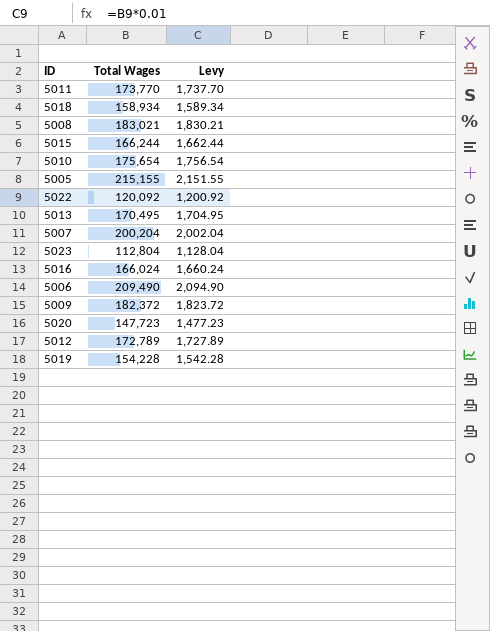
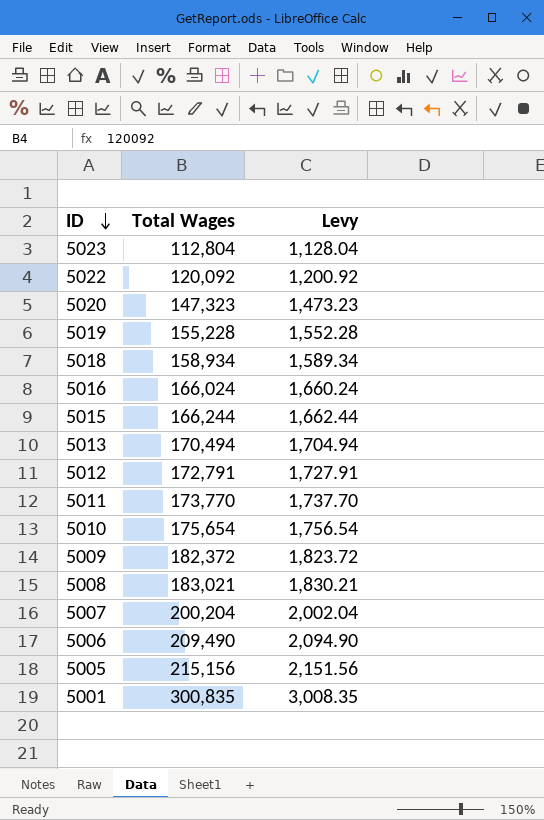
row order: none -> ID descending
5020 | Total Wages: 147,723 -> 147,323
5020 | Levy: 1,477.23 -> 1,473.23
5019 | Total Wages: 154,228 -> 155,228
5019 | Levy: 1,542.28 -> 1,552.28
5013 | Total Wages: 170,495 -> 170,494
5013 | Levy: 1,704.95 -> 1,704.94
5012 | Total Wages: 172,789 -> 172,791
5012 | Levy: 1,727.89 -> 1,727.91
5005 | Total Wages: 215,155 -> 215,156
5005 | Levy: 2,151.55 -> 2,151.56
row 5001: none -> 300,835 | 3,008.35

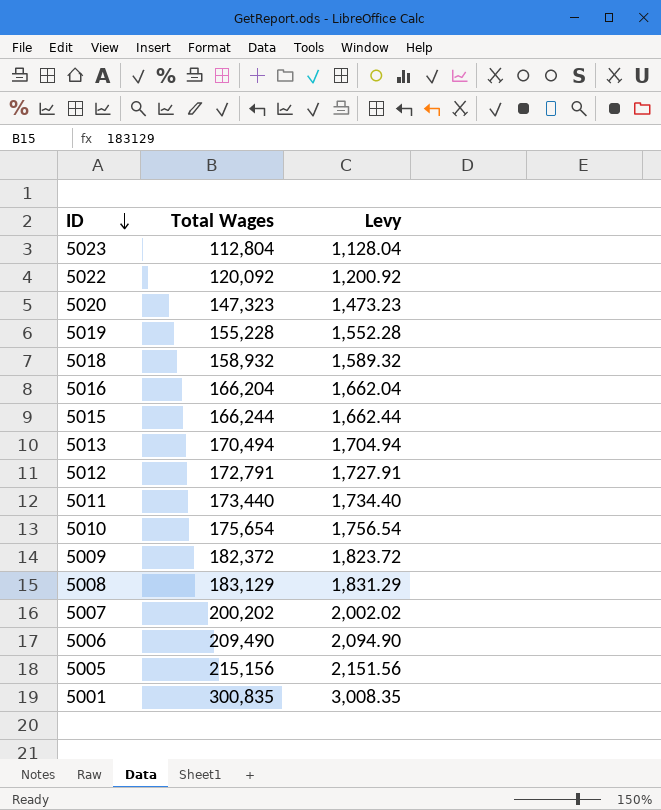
5018 | Total Wages: 158,934 -> 158,932
5018 | Levy: 1,589.34 -> 1,589.32
5016 | Total Wages: 166,024 -> 166,204
5016 | Levy: 1,660.24 -> 1,662.04
5011 | Total Wages: 173,770 -> 173,440
5011 | Levy: 1,737.70 -> 1,734.40
5008 | Total Wages: 183,021 -> 183,129
5008 | Levy: 1,830.21 -> 1,831.29
5007 | Total Wages: 200,204 -> 200,202
5007 | Levy: 2,002.04 -> 2,002.02

